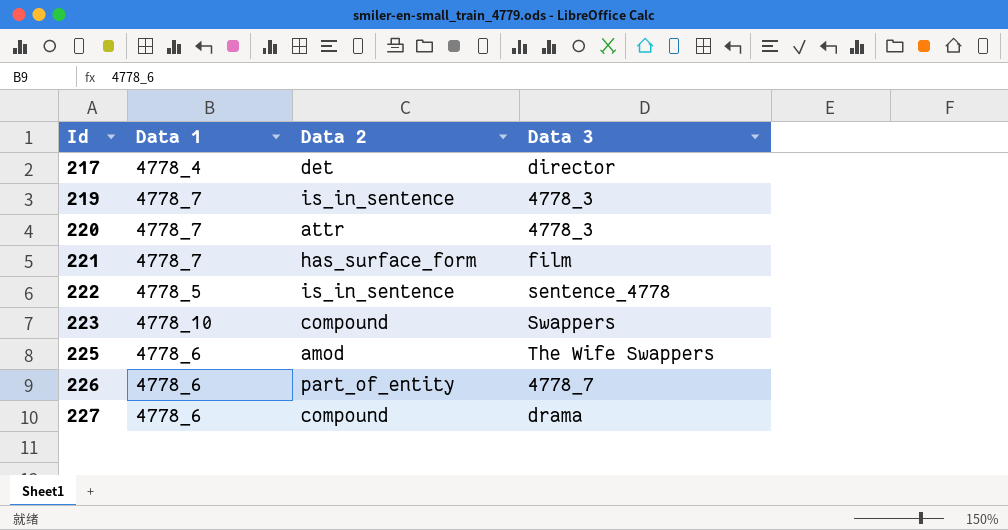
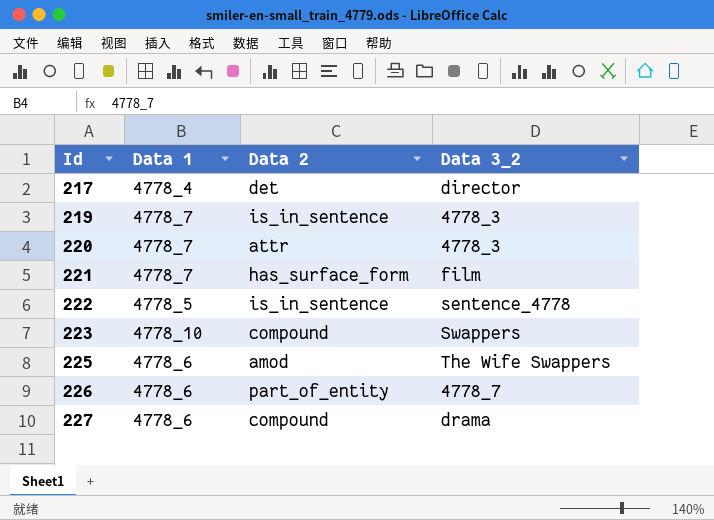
column name: Data 3 -> Data 3_2

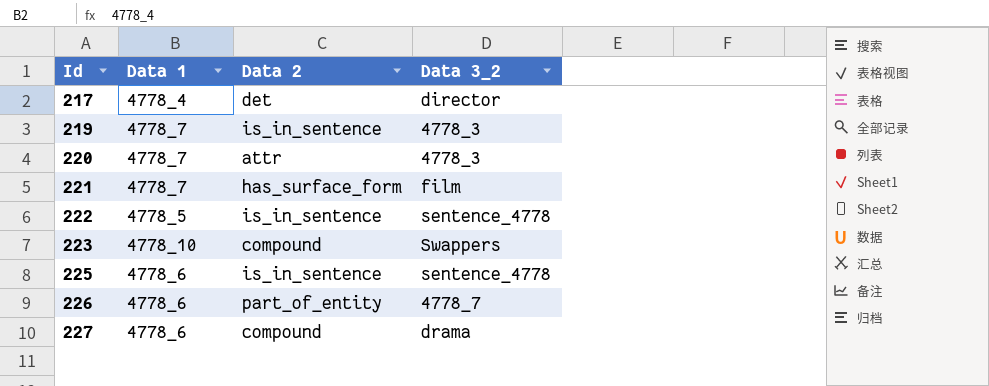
225 | Data 2: amod -> is_in_sentence
225 | Data 3_2: The Wife Swappers -> sentence_4778

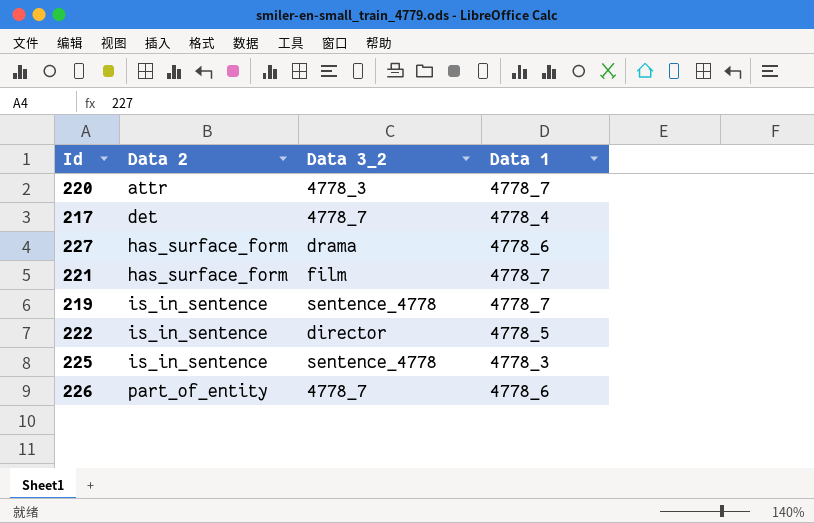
row order: Id ascending -> Data 2 ascending
column Data 1 | position: 2 -> 4
row 223: 4778_10 | compound | Swappers -> none
217 | Data 3_2: director -> 4778_7
227 | Data 2: compound -> has_surface_form
219 | Data 3_2: 4778_3 -> sentence_4778
222 | Data 3_2: sentence_4778 -> director
225 | Data 1: 4778_6 -> 4778_3

